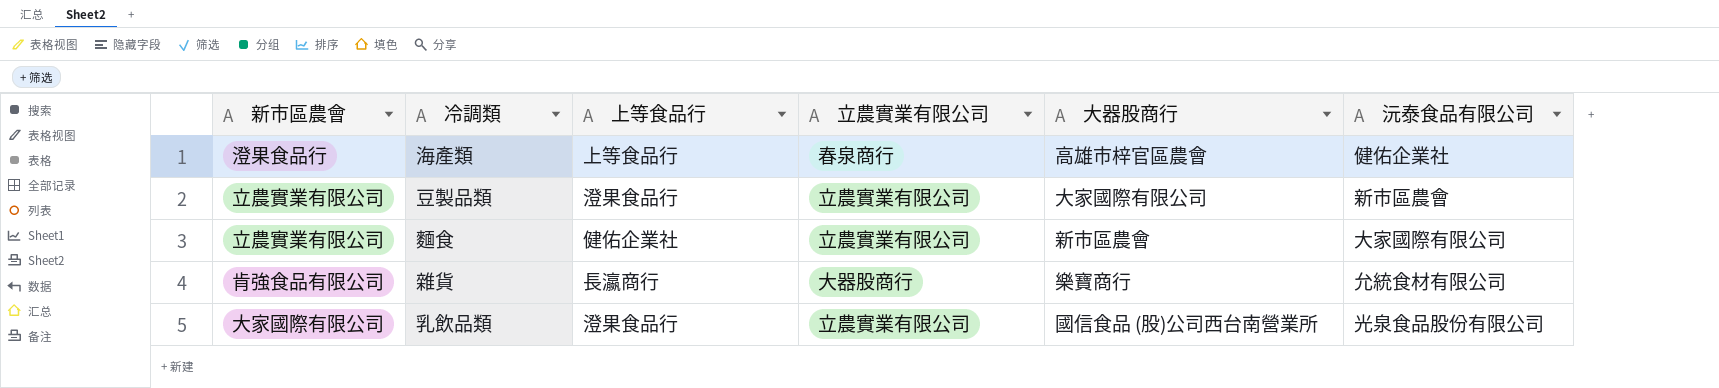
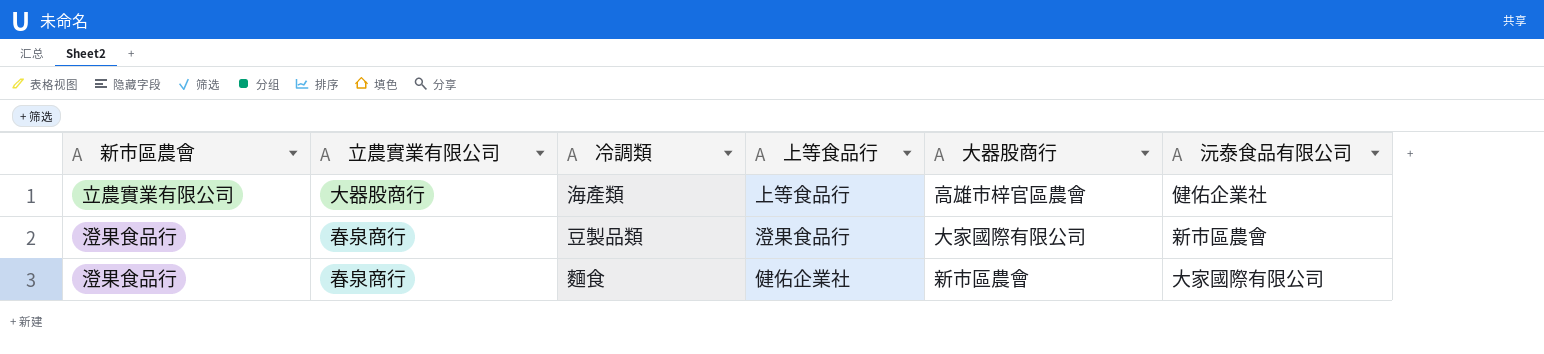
column 立農實業有限公司 | position: 4 -> 2
row 雜貨: 肯強食品有限公司 | 長瀛商行 | 大器股商行 | 樂寶商行 | 允統食材有限公司 -> none
row 乳飲品類: 大家國際有限公司 | 澄果食品行 | 立農實業有限公司 | 國信食品 (股)公司西台南營業所 | 光泉食品股份有限公司 -> none
海產類 | 新市區農會: 澄果食品行 -> 立農實業有限公司
海產類 | 立農實業有限公司: 春泉商行 -> 大器股商行
豆製品類 | 新市區農會: 立農實業有限公司 -> 澄果食品行
豆製品類 | 立農實業有限公司: 立農實業有限公司 -> 春泉商行
麵食 | 新市區農會: 立農實業有限公司 -> 澄果食品行
麵食 | 立農實業有限公司: 立農實業有限公司 -> 春泉商行

